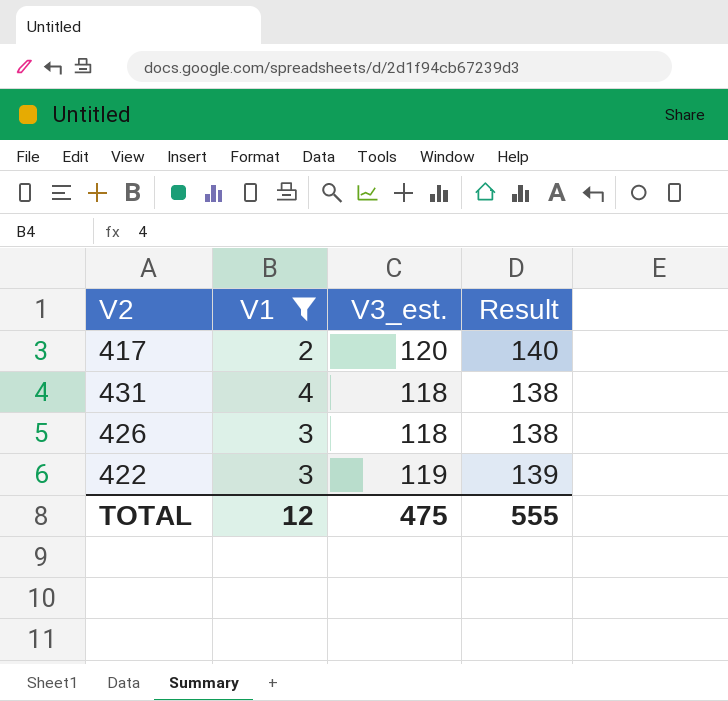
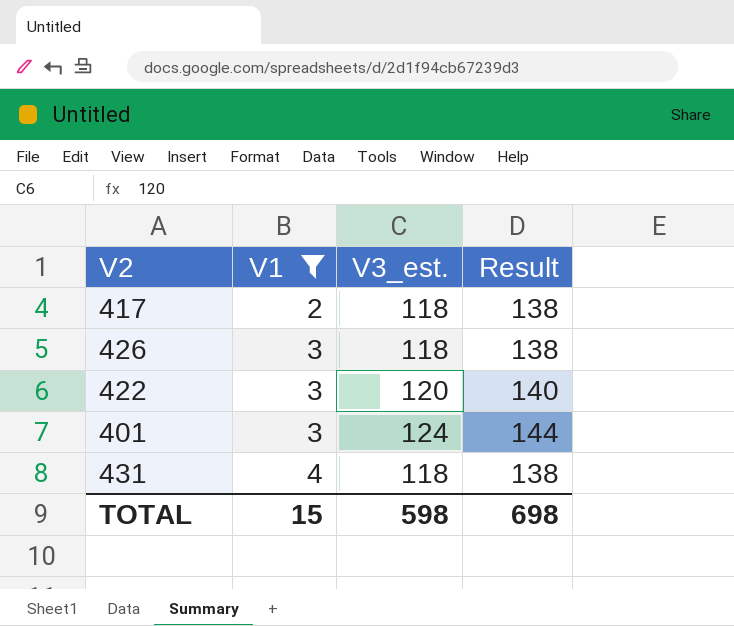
row order: none -> V1 ascending
417 | V3_est.: 120 -> 118
417 | Result: 140 -> 138
422 | V3_est.: 119 -> 120
422 | Result: 139 -> 140
row 401: none -> 3 | 124 | 144
TOTAL | V1: 12 -> 15
TOTAL | V3_est.: 475 -> 598
TOTAL | Result: 555 -> 698

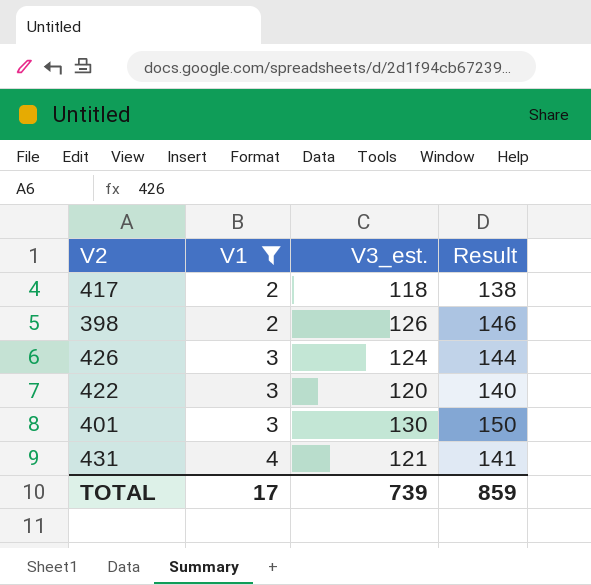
row 398: none -> 2 | 126 | 146
426 | V3_est.: 118 -> 124
426 | Result: 138 -> 144
401 | V3_est.: 124 -> 130
401 | Result: 144 -> 150
431 | V3_est.: 118 -> 121
431 | Result: 138 -> 141
TOTAL | V1: 15 -> 17
TOTAL | V3_est.: 598 -> 739
TOTAL | Result: 698 -> 859

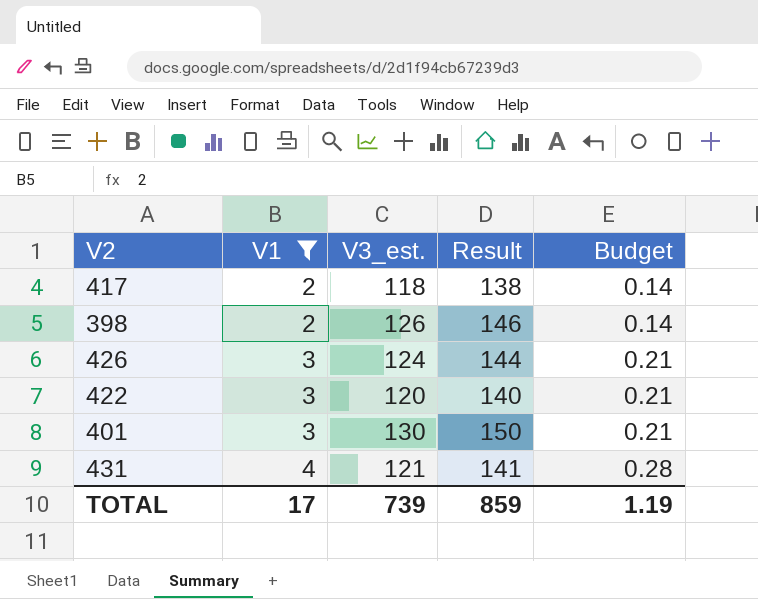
column Budget | formula: none -> [V1] * 0.07

